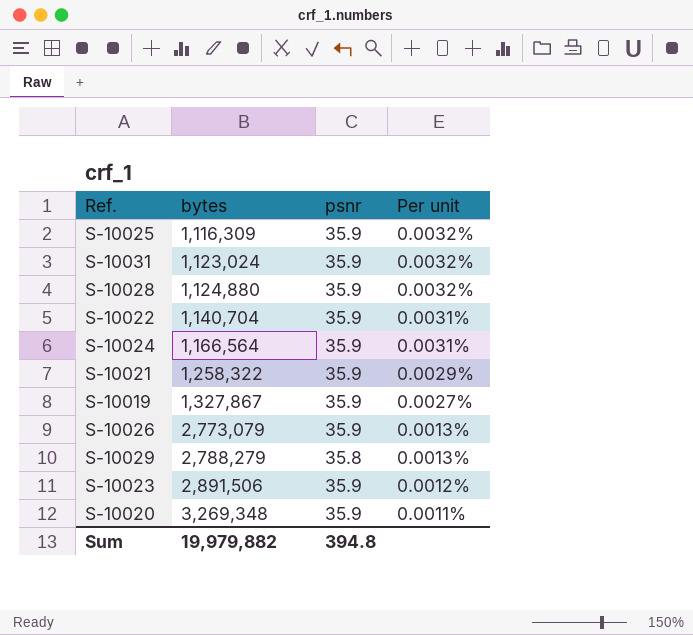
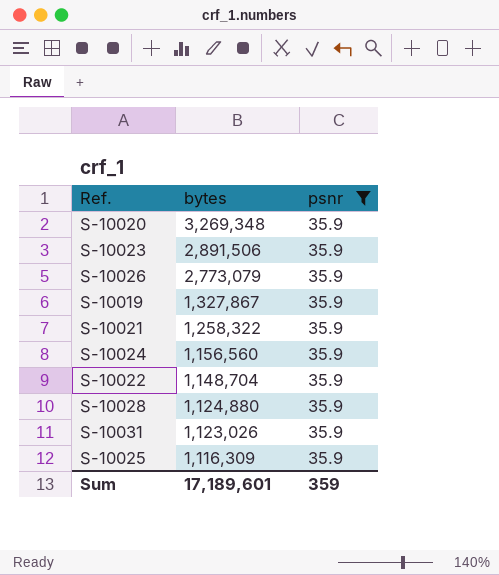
filter: none -> psnr = 35.9
row order: bytes ascending -> bytes descending
column Per unit | formula: [psnr] / [bytes] -> none
S-10024 | bytes: 1,166,564 -> 1,156,560
S-10022 | bytes: 1,140,704 -> 1,148,704
S-10031 | bytes: 1,123,024 -> 1,123,026
Sum | bytes: 19,979,882 -> 17,189,601
Sum | psnr: 394.8 -> 359

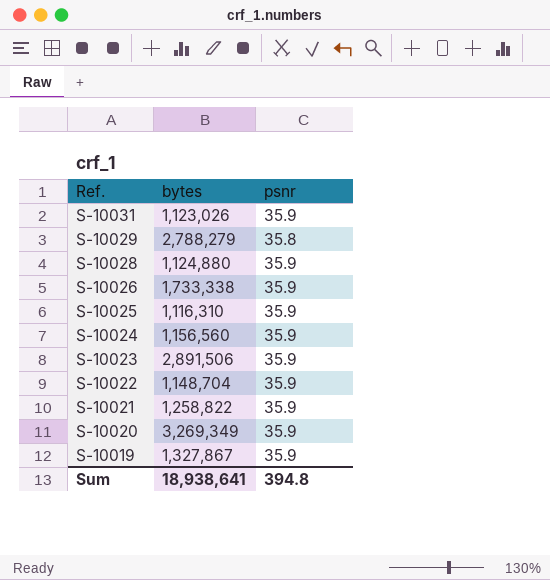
filter: psnr = 35.9 -> none
row order: bytes descending -> Ref. descending
S-10026 | bytes: 2,773,079 -> 1,733,338
S-10025 | bytes: 1,116,309 -> 1,116,310
S-10021 | bytes: 1,258,322 -> 1,258,822
S-10020 | bytes: 3,269,348 -> 3,269,349
Sum | bytes: 17,189,601 -> 18,938,641
Sum | psnr: 359 -> 394.8

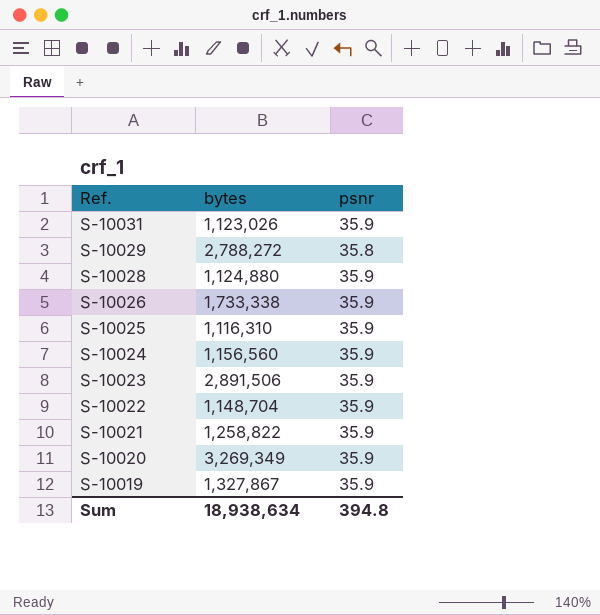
S-10029 | bytes: 2,788,279 -> 2,788,272
Sum | bytes: 18,938,641 -> 18,938,634

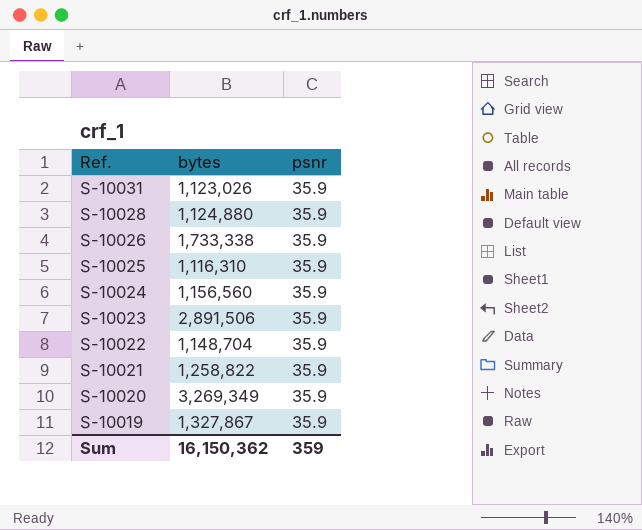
row S-10029: 2,788,272 | 35.8 -> none
Sum | bytes: 18,938,634 -> 16,150,362
Sum | psnr: 394.8 -> 359

